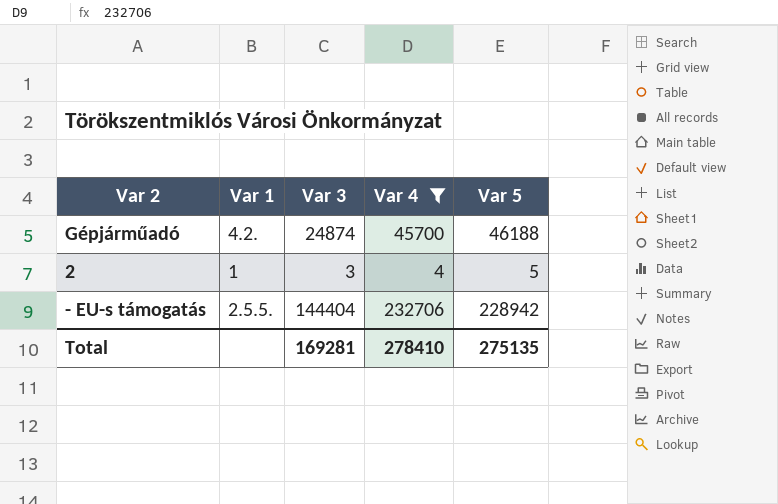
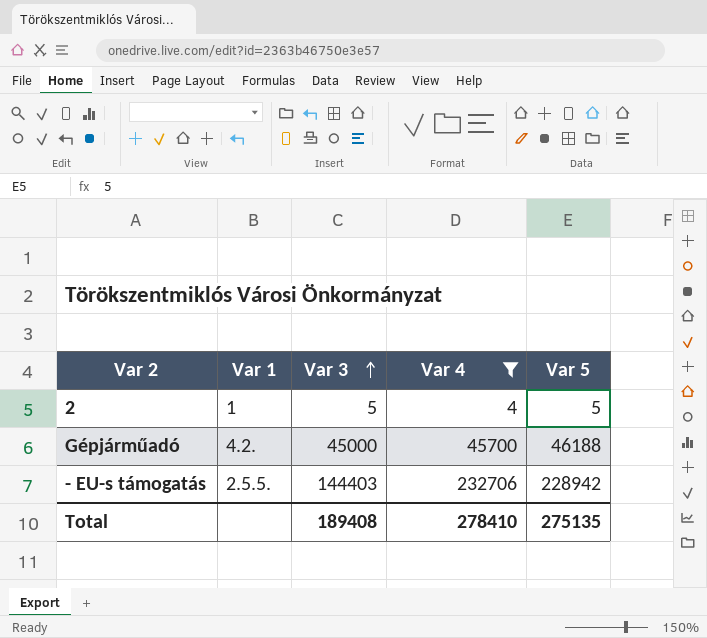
row order: none -> Var 3 ascending
2 | Var 3: 3 -> 5
Gépjárműadó | Var 3: 24874 -> 45000
- EU-s támogatás | Var 3: 144404 -> 144403
Total | Var 3: 169281 -> 189408

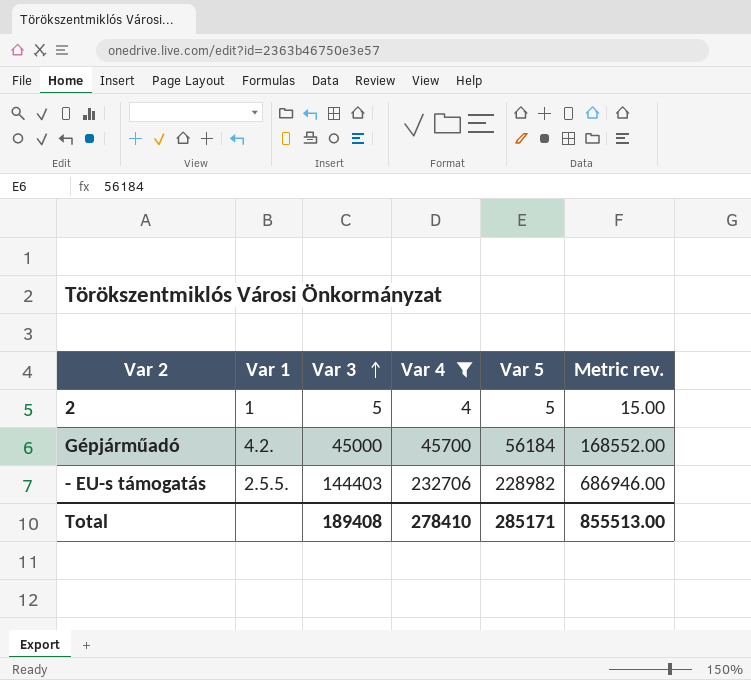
column Metric rev. | formula: none -> [Var 5] * 3
Gépjárműadó | Var 5: 46188 -> 56184
- EU-s támogatás | Var 5: 228942 -> 228982
Total | Var 5: 275135 -> 285171

